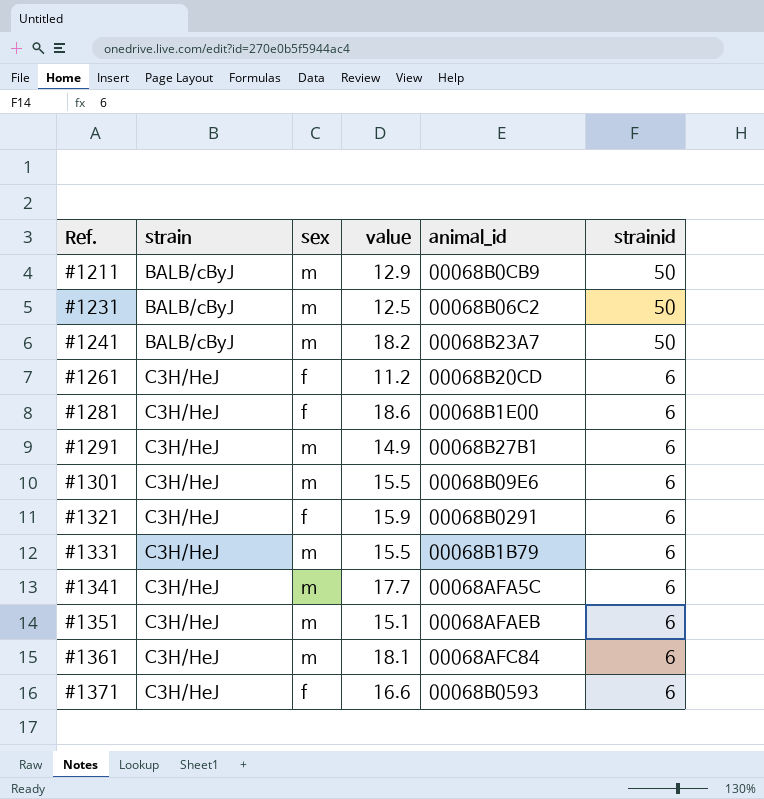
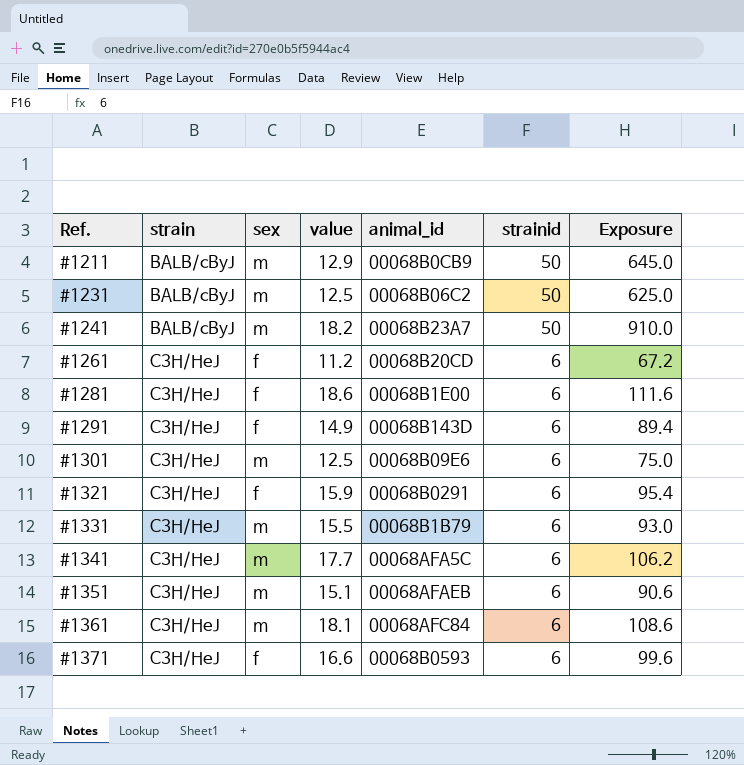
column Exposure | formula: none -> [value] * [strainid]
#1291 | sex: m -> f
#1291 | animal_id: 00068B27B1 -> 00068B143D
#1301 | value: 15.5 -> 12.5

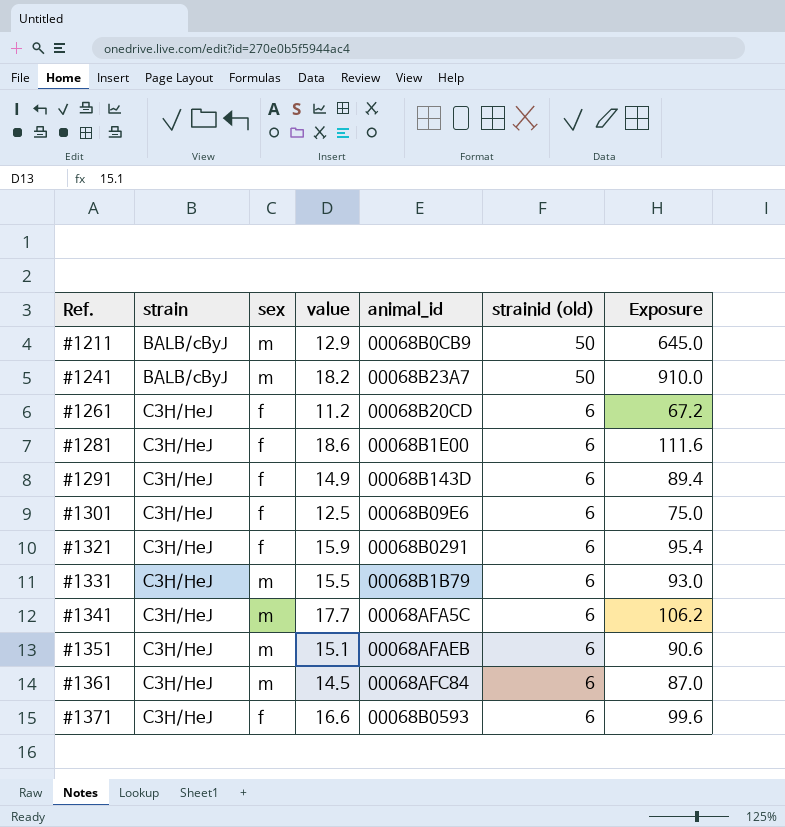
column name: strainid -> strainid (old)
row #1231: BALB/cByJ | m | 12.5 | 00068B06C2 | 50 | 625.0 -> none
#1301 | sex: m -> f
#1361 | value: 18.1 -> 14.5
#1361 | Exposure: 108.6 -> 87.0

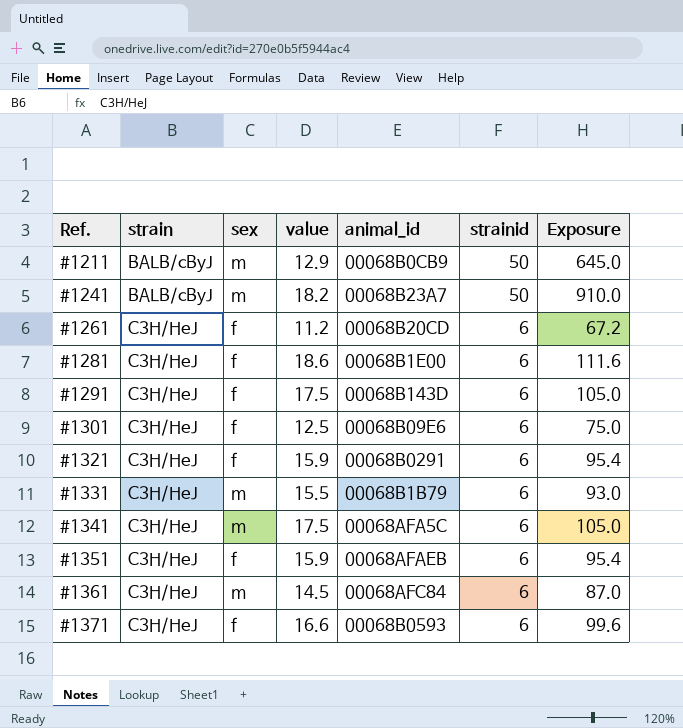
column name: strainid (old) -> strainid
#1291 | value: 14.9 -> 17.5
#1291 | Exposure: 89.4 -> 105.0
#1341 | value: 17.7 -> 17.5
#1341 | Exposure: 106.2 -> 105.0
#1351 | sex: m -> f
#1351 | value: 15.1 -> 15.9
#1351 | Exposure: 90.6 -> 95.4

